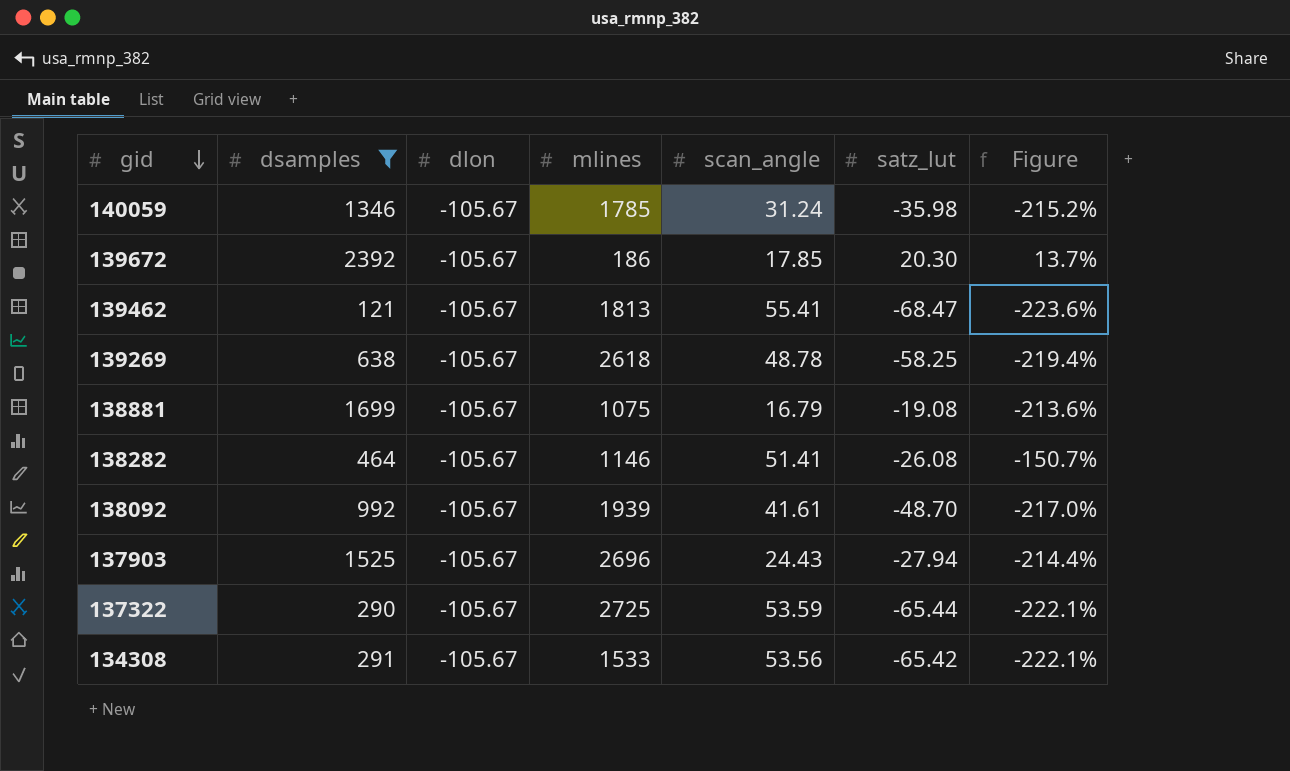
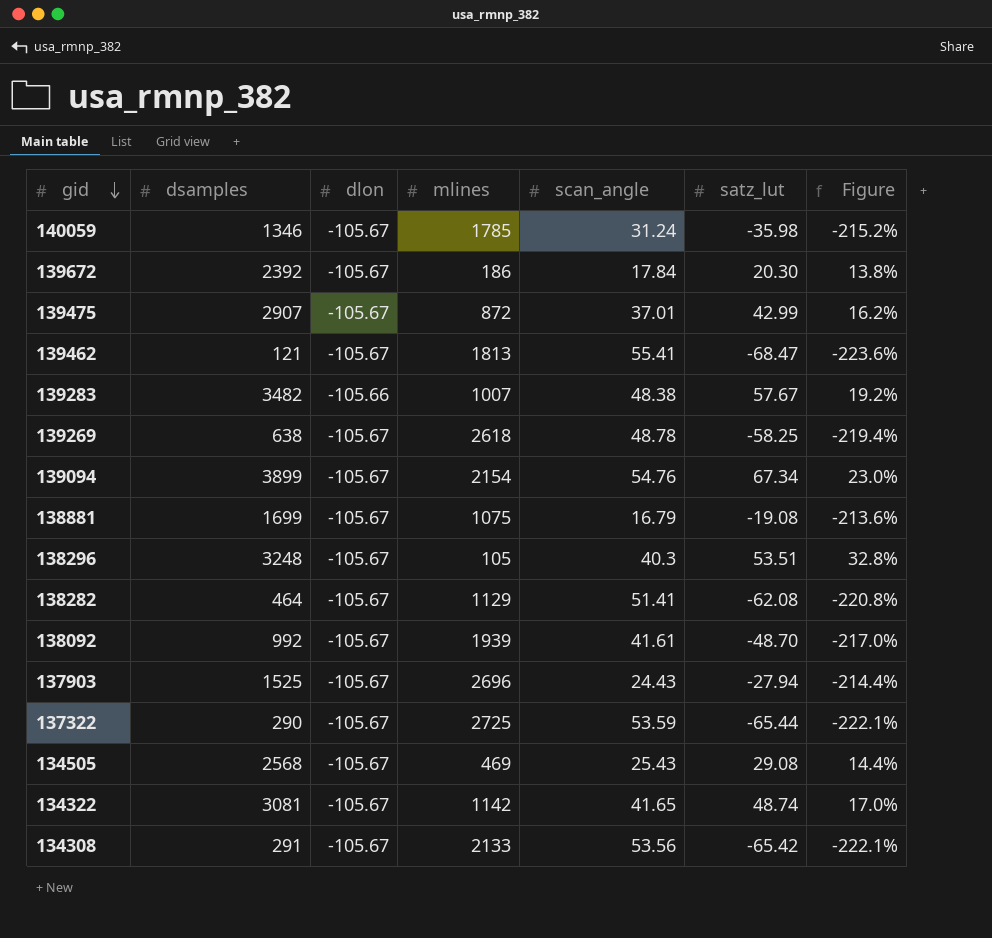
filter: dsamples <= 2392 -> none
139672 | scan_angle: 17.85 -> 17.84
139672 | Figure: 13.7% -> 13.8%
138282 | mlines: 1146 -> 1129
138282 | satz_lut: -26.08 -> -62.08
138282 | Figure: -150.7% -> -220.8%
134308 | mlines: 1533 -> 2133

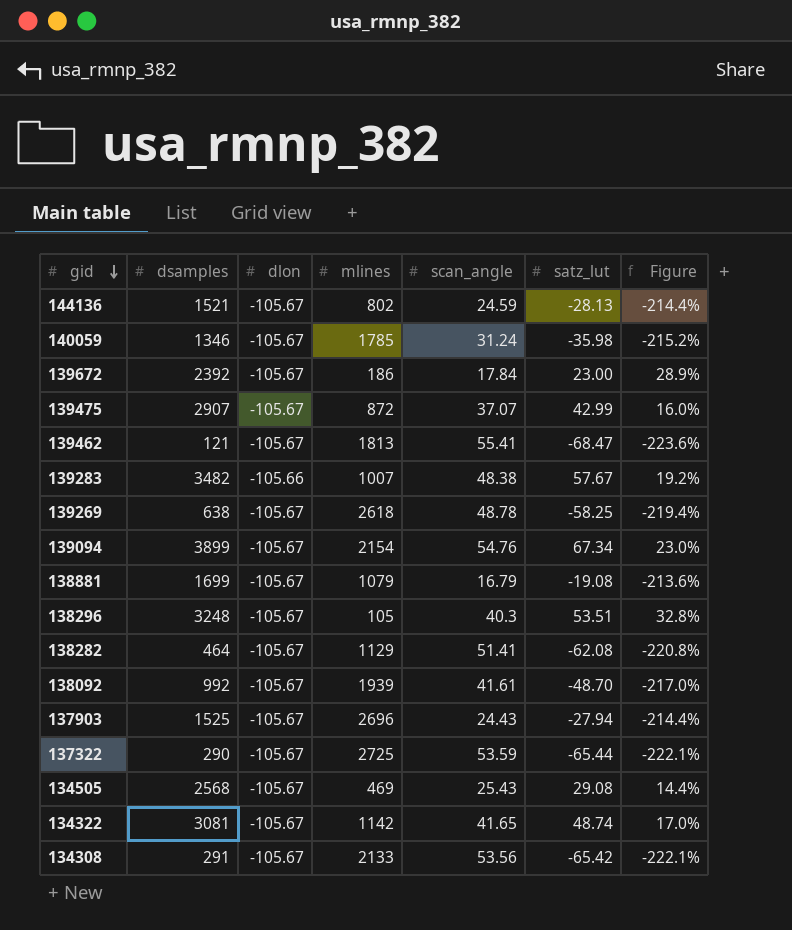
row 144136: none -> 1521 | -105.67 | 802 | 24.59 | -28.13 | -214.4%
139672 | satz_lut: 20.30 -> 23.00
139672 | Figure: 13.8% -> 28.9%
139475 | scan_angle: 37.01 -> 37.07
139475 | Figure: 16.2% -> 16.0%
138881 | mlines: 1075 -> 1079

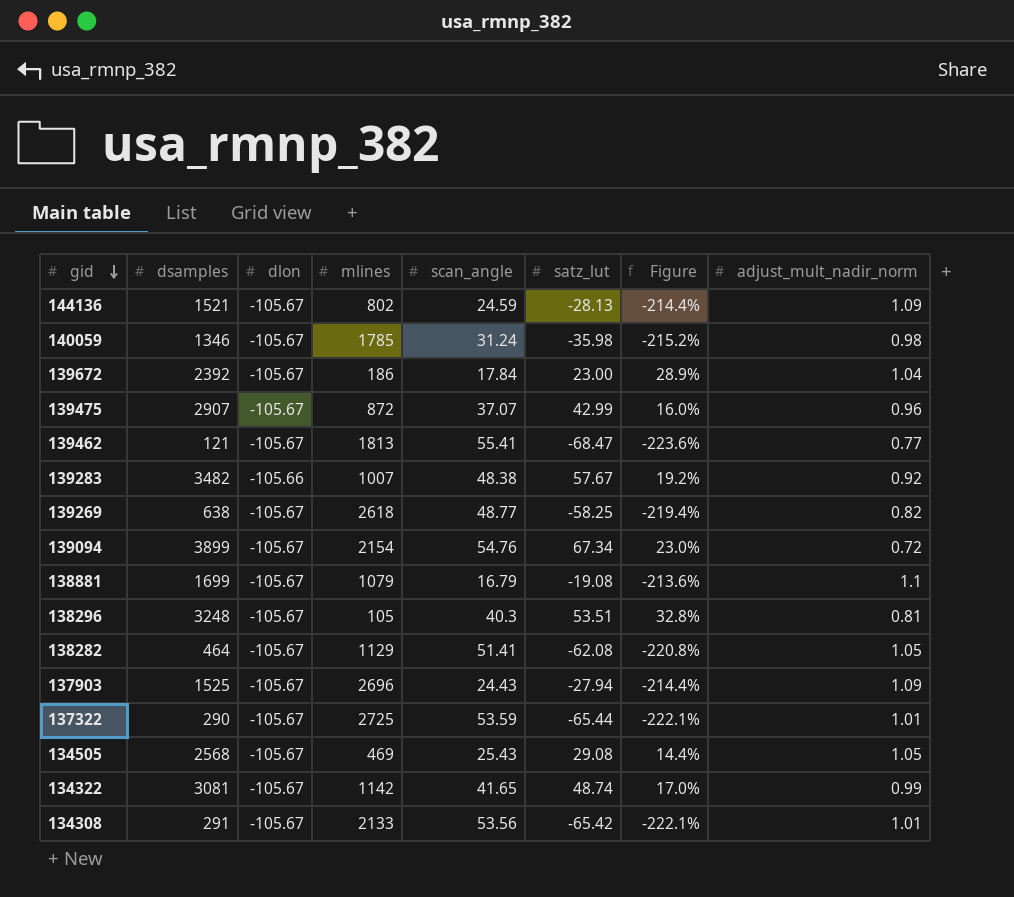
column adjust_mult_nadir_norm | position: none -> 8
row 138092: 992 | -105.67 | 1939 | 41.61 | -48.70 | -217.0% -> none
139269 | scan_angle: 48.78 -> 48.77

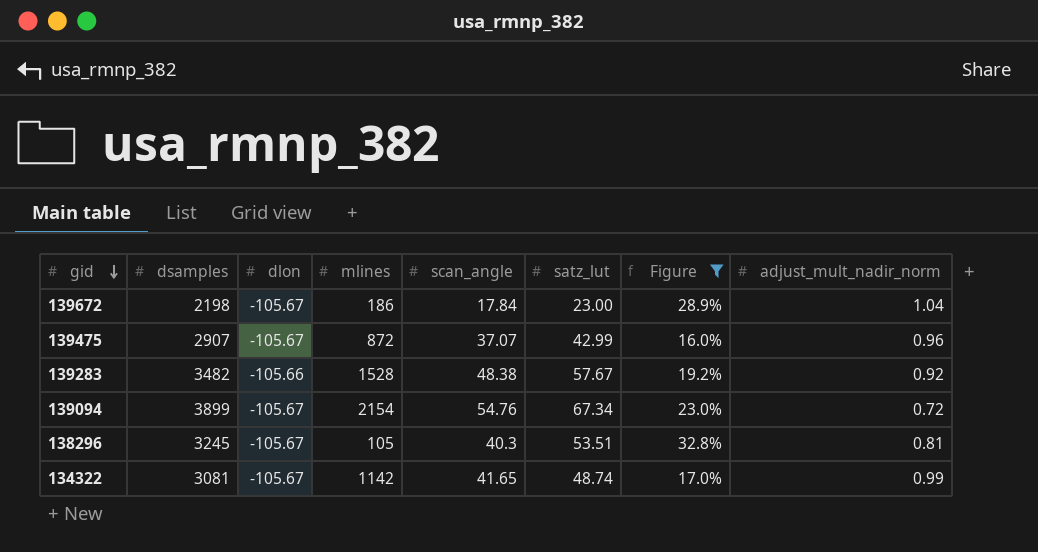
filter: none -> Figure >= 16.0%
139672 | dsamples: 2392 -> 2198
139283 | mlines: 1007 -> 1528
138296 | dsamples: 3248 -> 3245

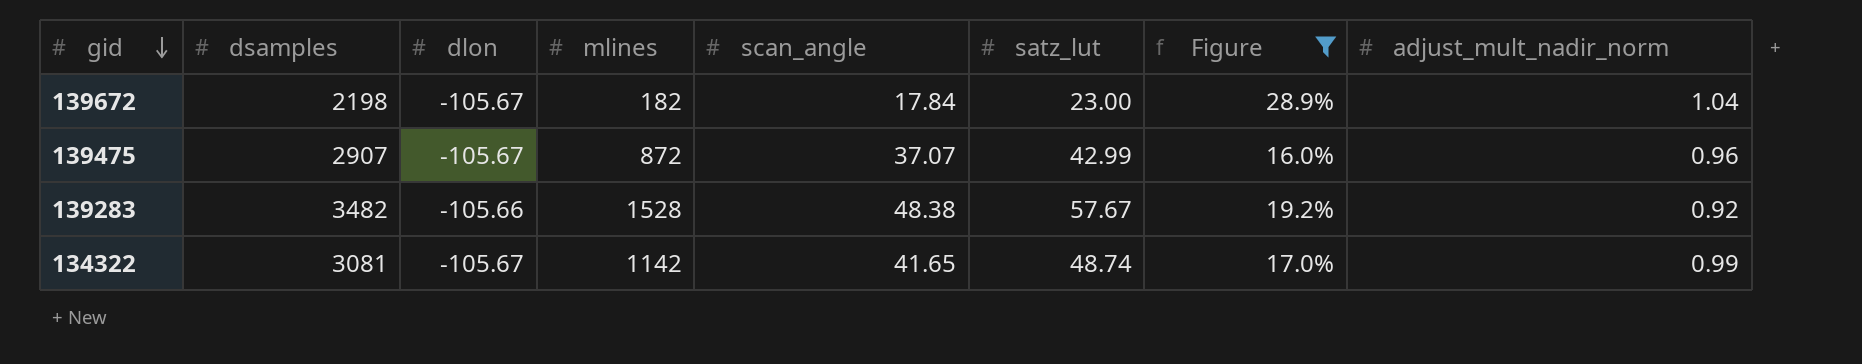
row 139094: 3899 | -105.67 | 2154 | 54.76 | 67.34 | 23.0% | 0.72 -> none
row 138296: 3245 | -105.67 | 105 | 40.3 | 53.51 | 32.8% | 0.81 -> none
139672 | mlines: 186 -> 182

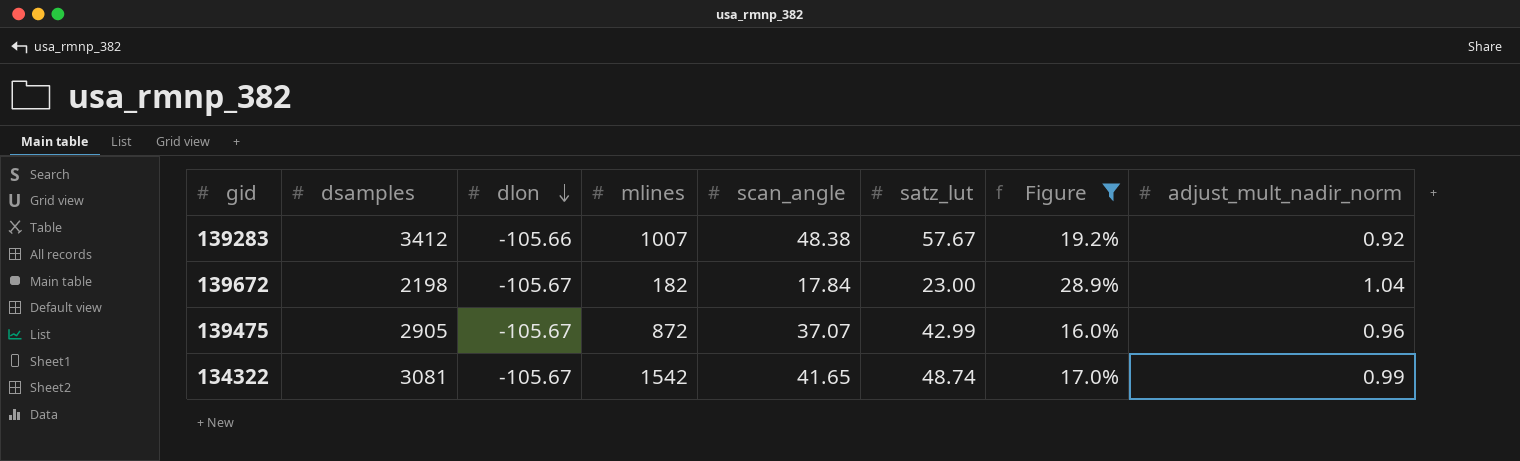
row order: gid descending -> dlon descending
139283 | dsamples: 3482 -> 3412
139283 | mlines: 1528 -> 1007
139475 | dsamples: 2907 -> 2905
134322 | mlines: 1142 -> 1542

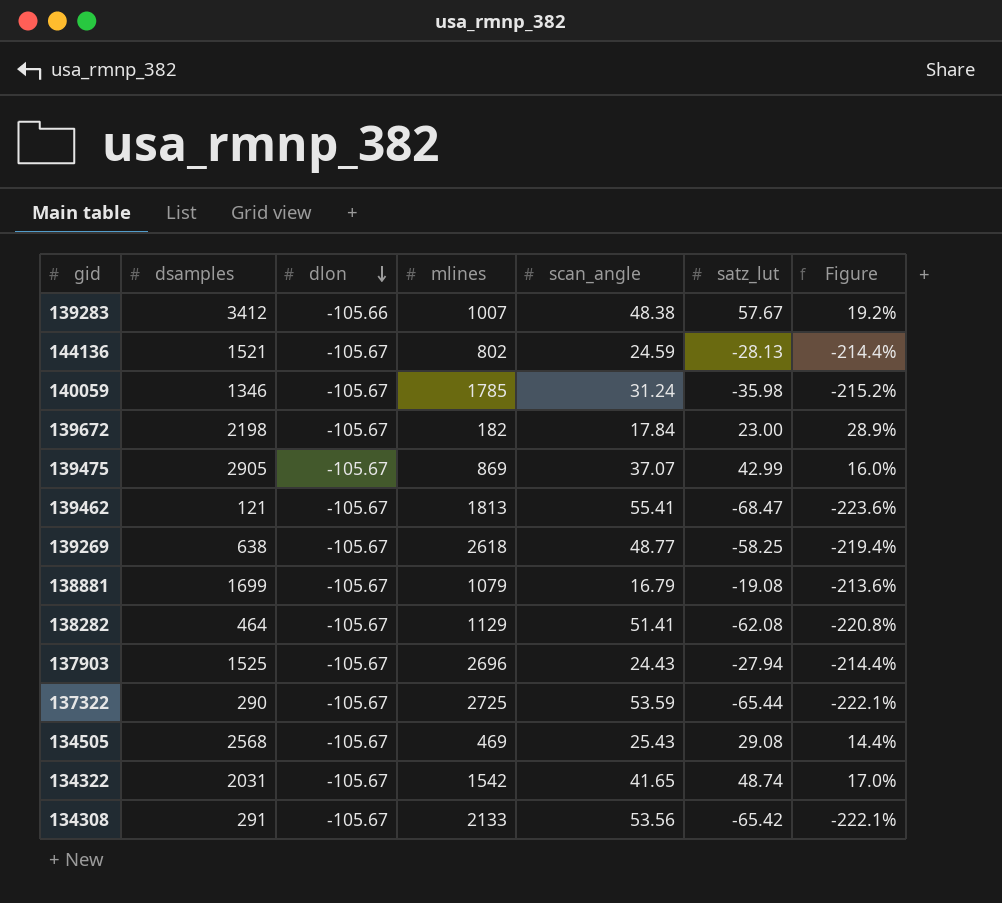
filter: Figure >= 16.0% -> none
column adjust_mult_nadir_norm | position: 8 -> none
139475 | mlines: 872 -> 869
134322 | dsamples: 3081 -> 2031

